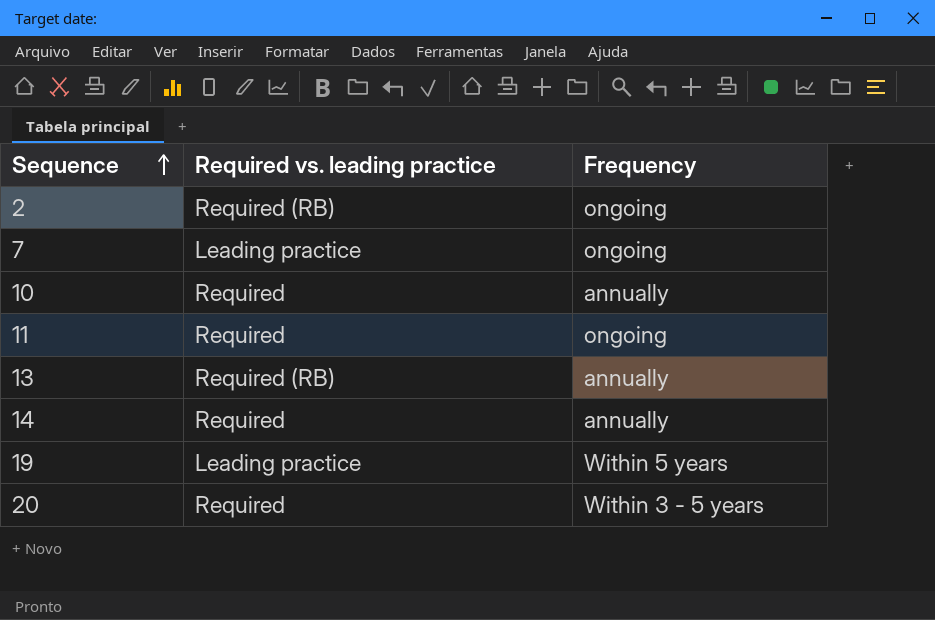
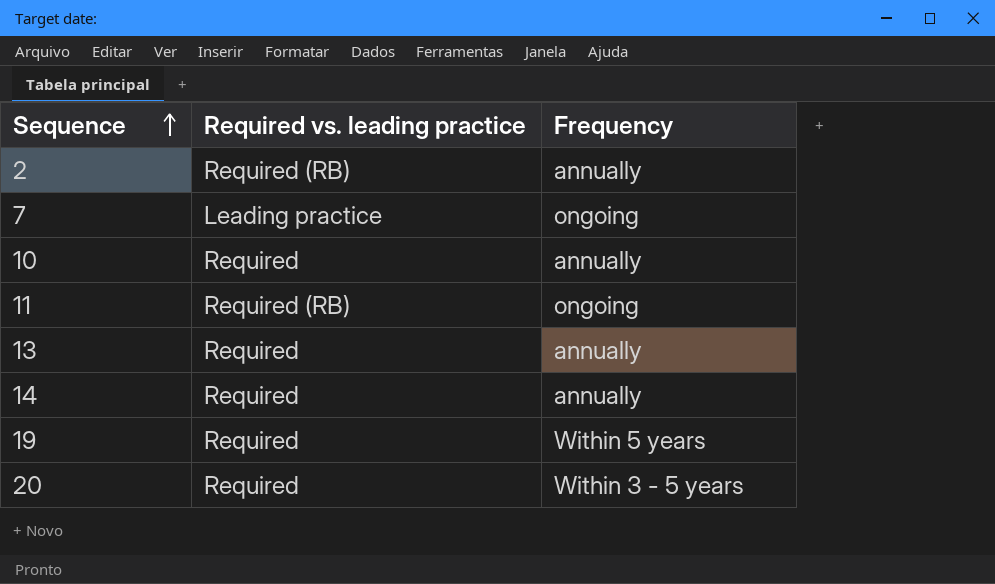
2 | Frequency: ongoing -> annually
11 | Required vs. leading practice: Required -> Required (RB)
13 | Required vs. leading practice: Required (RB) -> Required
19 | Required vs. leading practice: Leading practice -> Required

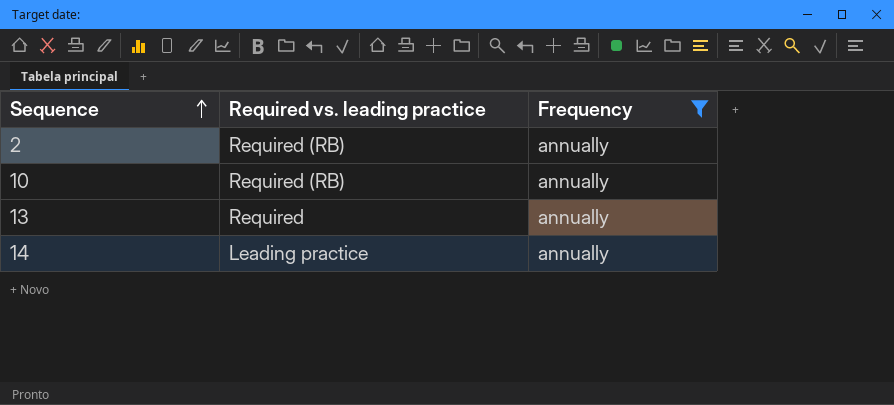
filter: none -> Frequency = annually
10 | Required vs. leading practice: Required -> Required (RB)
14 | Required vs. leading practice: Required -> Leading practice

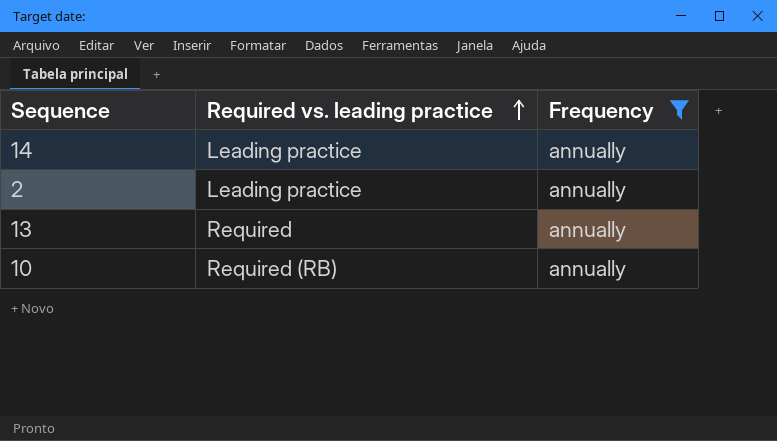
row order: Sequence ascending -> Required vs. leading practice ascending
2 | Required vs. leading practice: Required (RB) -> Leading practice

